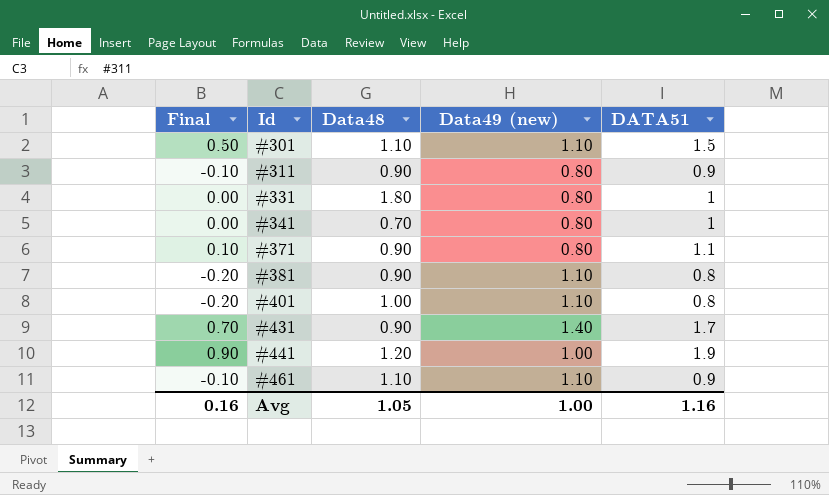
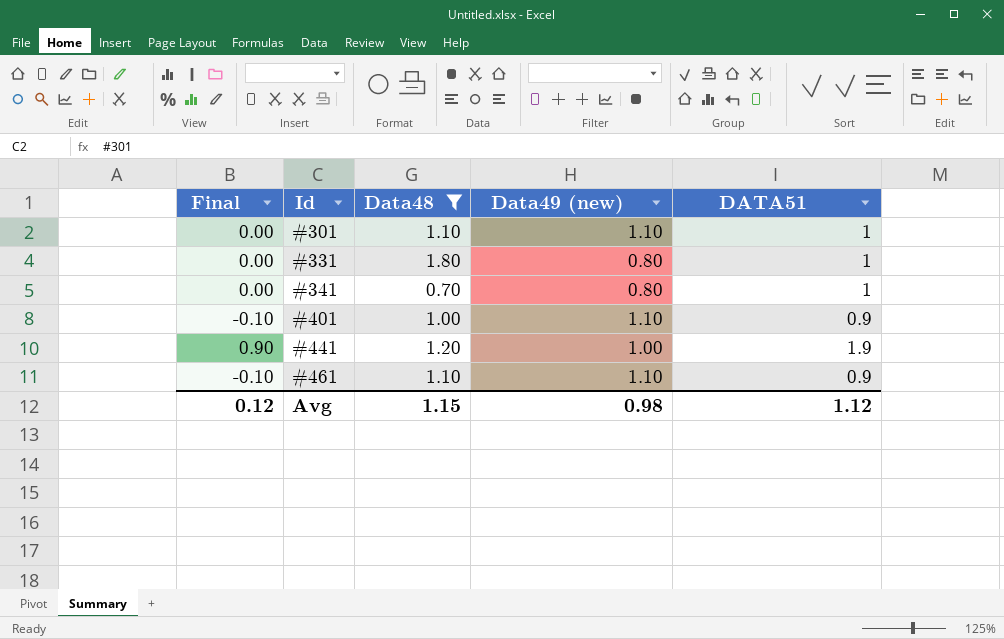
filter: none -> Data48 != 0.90
#301 | Final: 0.50 -> 0.00
#301 | DATA51: 1.5 -> 1
#401 | Final: -0.20 -> -0.10
#401 | DATA51: 0.8 -> 0.9
Avg | Final: 0.16 -> 0.12
Avg | Data48: 1.05 -> 1.15
Avg | Data49 (new): 1.00 -> 0.98
Avg | DATA51: 1.16 -> 1.12

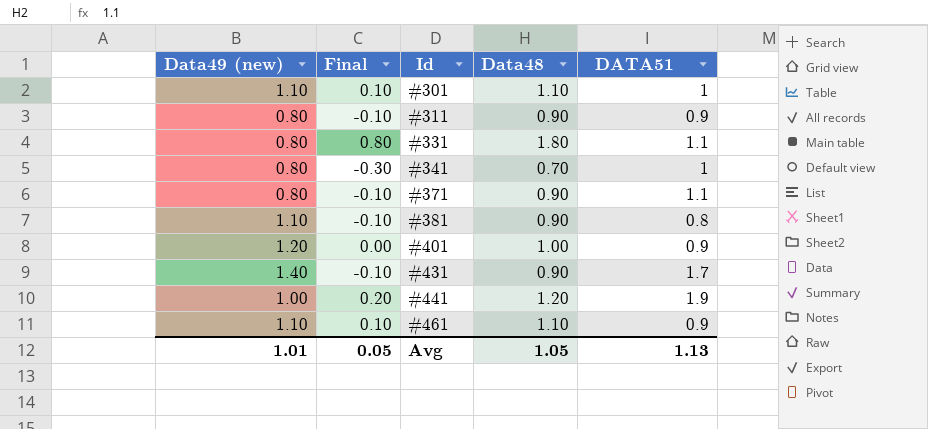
filter: Data48 != 0.90 -> none
column Data49 (new) | position: 4 -> 1
column Final | formula: [DATA51] - 1 -> [Data48] - 1
#331 | DATA51: 1 -> 1.1
#401 | Data49 (new): 1.10 -> 1.20
Avg | Data49 (new): 0.98 -> 1.01
Avg | Final: 0.12 -> 0.05
Avg | Data48: 1.15 -> 1.05
Avg | DATA51: 1.12 -> 1.13

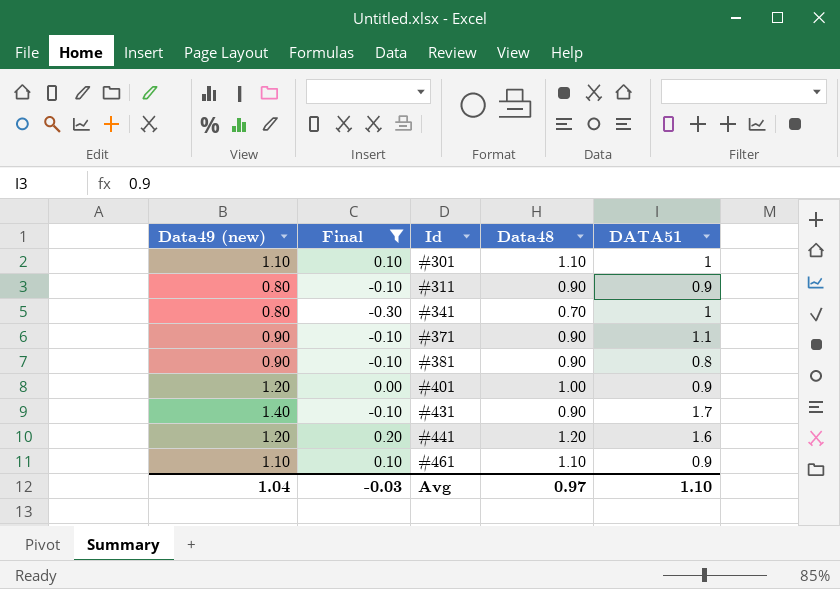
filter: none -> Final != 0.80
#371 | Data49 (new): 0.80 -> 0.90
#381 | Data49 (new): 1.10 -> 0.90
#441 | Data49 (new): 1.00 -> 1.20
#441 | DATA51: 1.9 -> 1.6
Avg | Data49 (new): 1.01 -> 1.04
Avg | Final: 0.05 -> -0.03
Avg | Data48: 1.05 -> 0.97
Avg | DATA51: 1.13 -> 1.10

